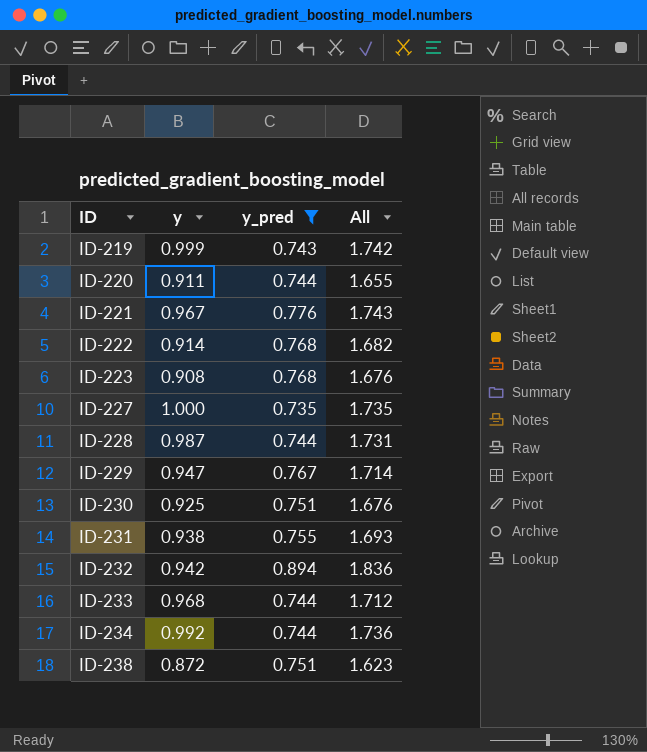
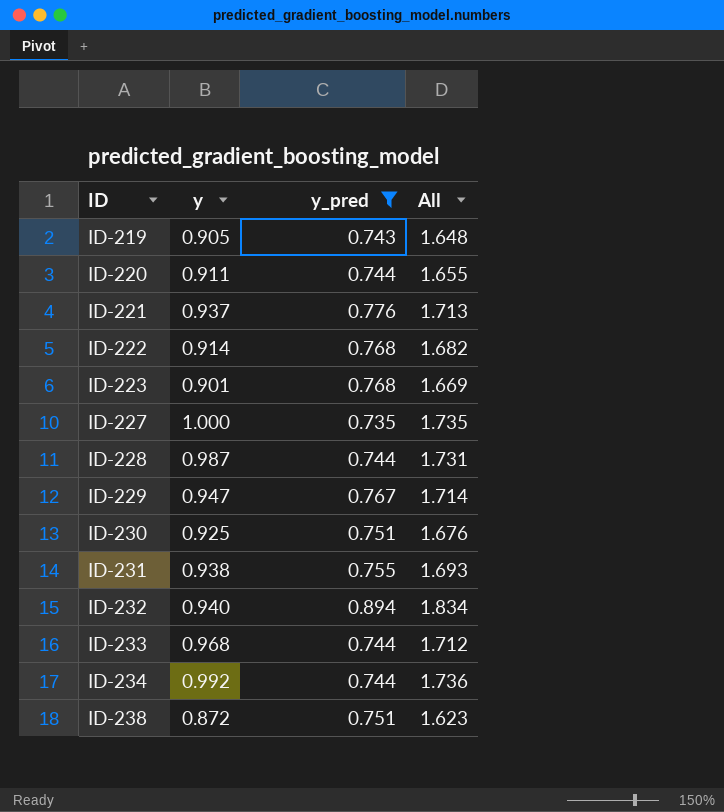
ID-219 | y: 0.999 -> 0.905
ID-219 | All: 1.742 -> 1.648
ID-221 | y: 0.967 -> 0.937
ID-221 | All: 1.743 -> 1.713
ID-223 | y: 0.908 -> 0.901
ID-223 | All: 1.676 -> 1.669
ID-232 | y: 0.942 -> 0.940
ID-232 | All: 1.836 -> 1.834

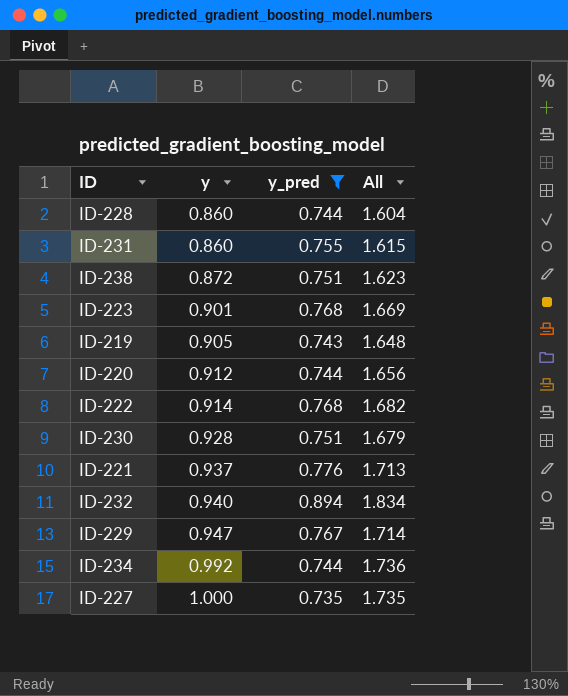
row order: ID ascending -> y ascending
row ID-233: 0.968 | 0.744 | 1.712 -> none
ID-228 | y: 0.987 -> 0.860
ID-228 | All: 1.731 -> 1.604
ID-231 | y: 0.938 -> 0.860
ID-231 | All: 1.693 -> 1.615
ID-220 | y: 0.911 -> 0.912
ID-220 | All: 1.655 -> 1.656
ID-230 | y: 0.925 -> 0.928
ID-230 | All: 1.676 -> 1.679

